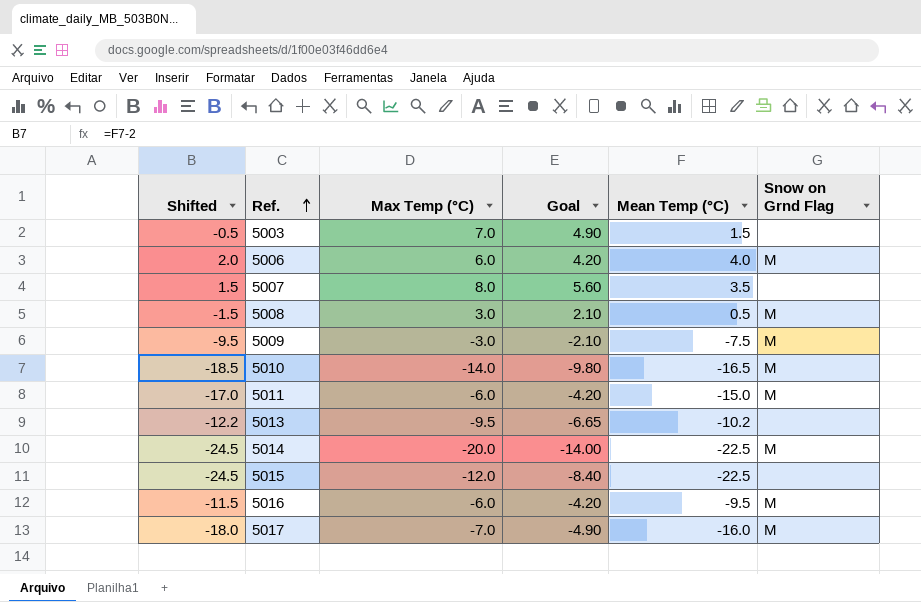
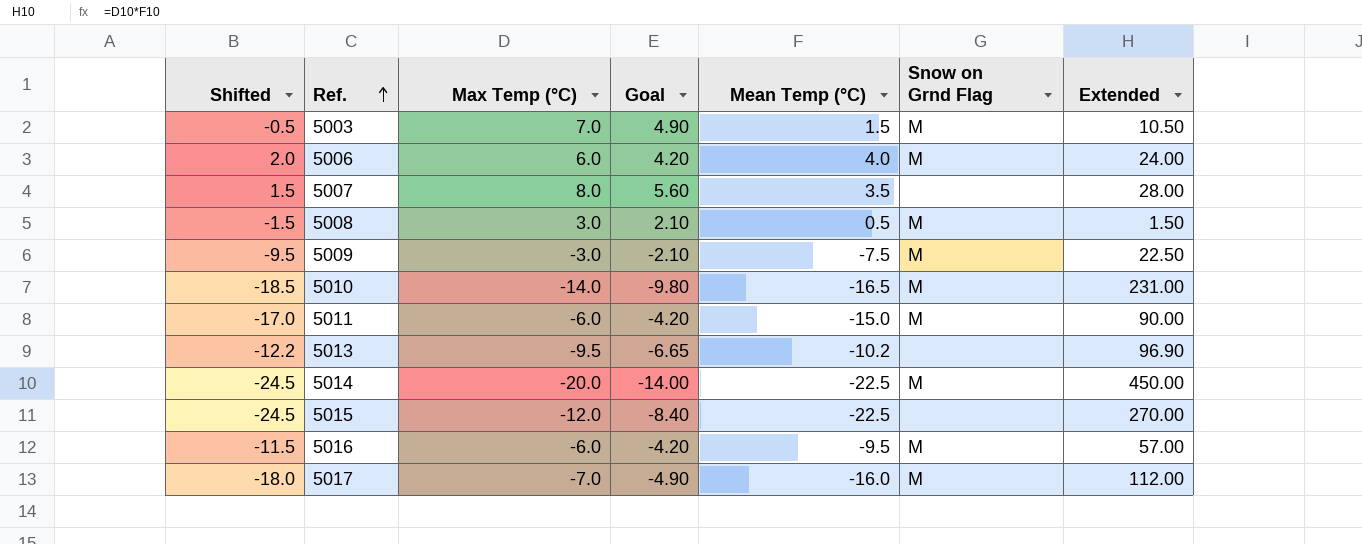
column Extended | formula: none -> [Max Temp (°C)] * [Mean Temp (°C)]
5003 | Snow on Grnd Flag: none -> M

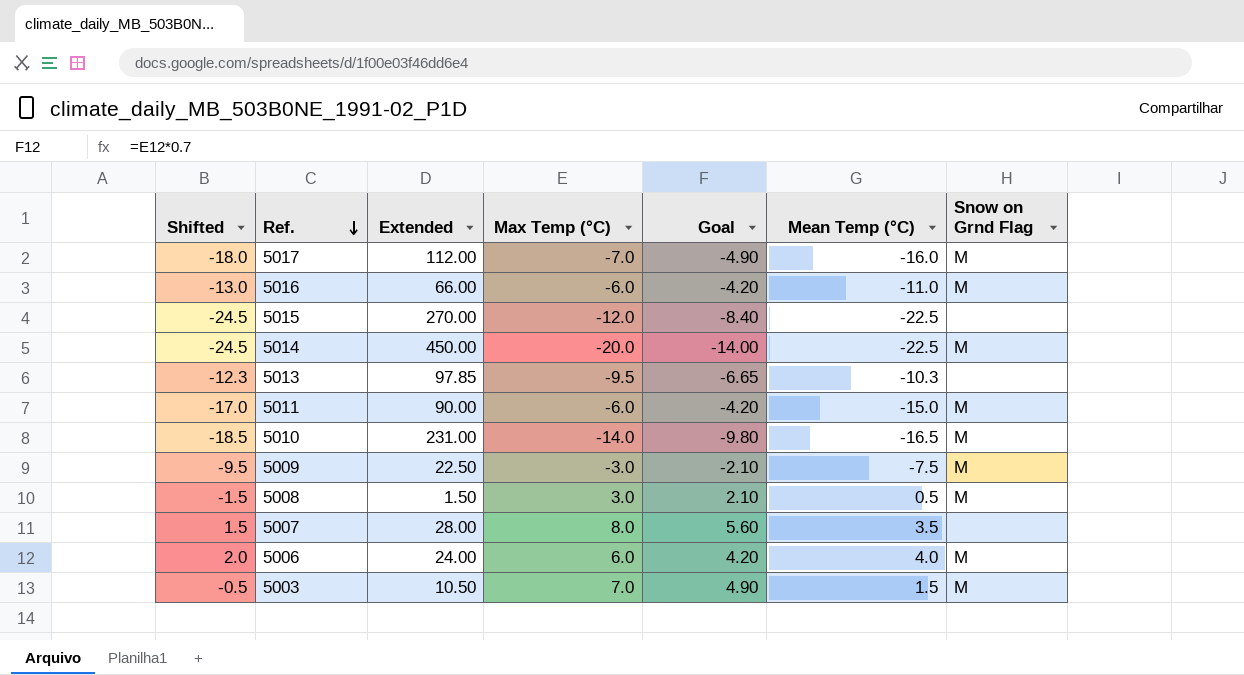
row order: Ref. ascending -> Ref. descending
column Extended | position: 7 -> 3
5016 | Shifted: -11.5 -> -13.0
5016 | Extended: 57.00 -> 66.00
5016 | Mean Temp (°C): -9.5 -> -11.0
5013 | Shifted: -12.2 -> -12.3
5013 | Extended: 96.90 -> 97.85
5013 | Mean Temp (°C): -10.2 -> -10.3

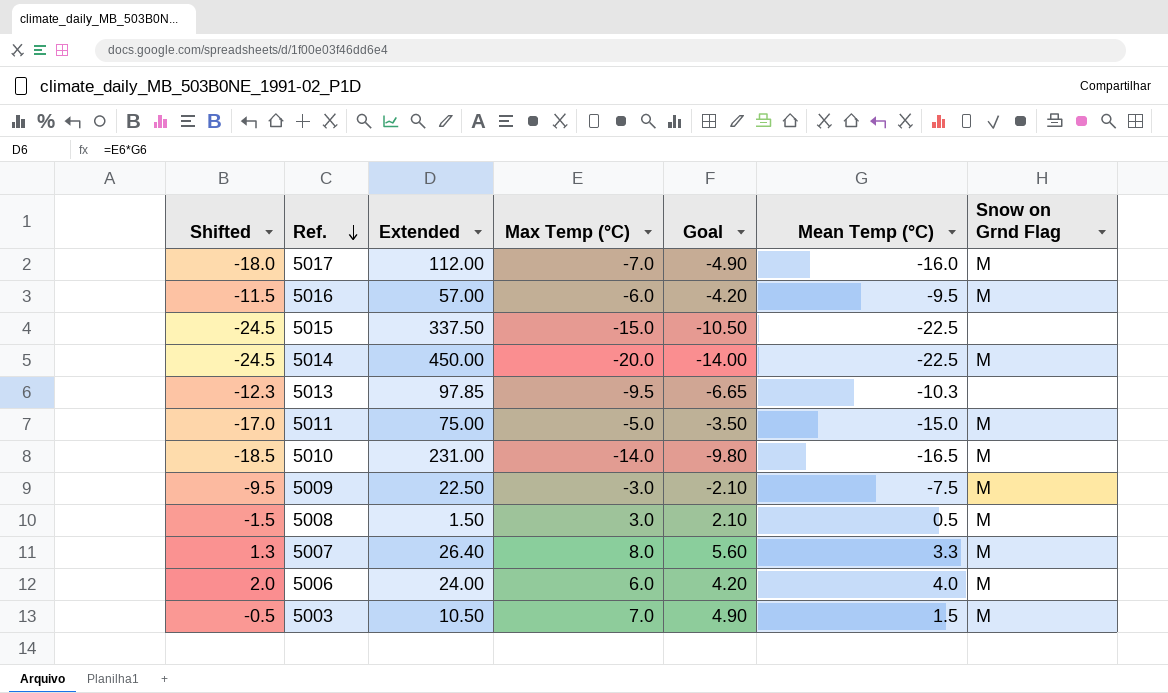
5016 | Shifted: -13.0 -> -11.5
5016 | Extended: 66.00 -> 57.00
5016 | Mean Temp (°C): -11.0 -> -9.5
5015 | Extended: 270.00 -> 337.50
5015 | Max Temp (°C): -12.0 -> -15.0
5015 | Goal: -8.40 -> -10.50
5011 | Extended: 90.00 -> 75.00
5011 | Max Temp (°C): -6.0 -> -5.0
5011 | Goal: -4.20 -> -3.50
5007 | Shifted: 1.5 -> 1.3
5007 | Extended: 28.00 -> 26.40
5007 | Mean Temp (°C): 3.5 -> 3.3
5007 | Snow on Grnd Flag: none -> M

